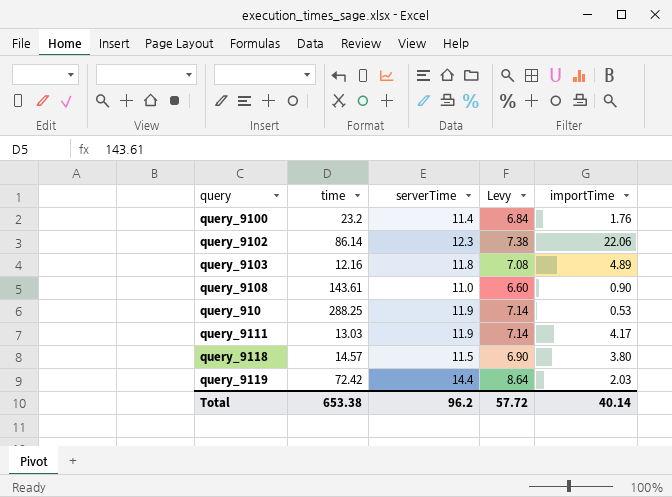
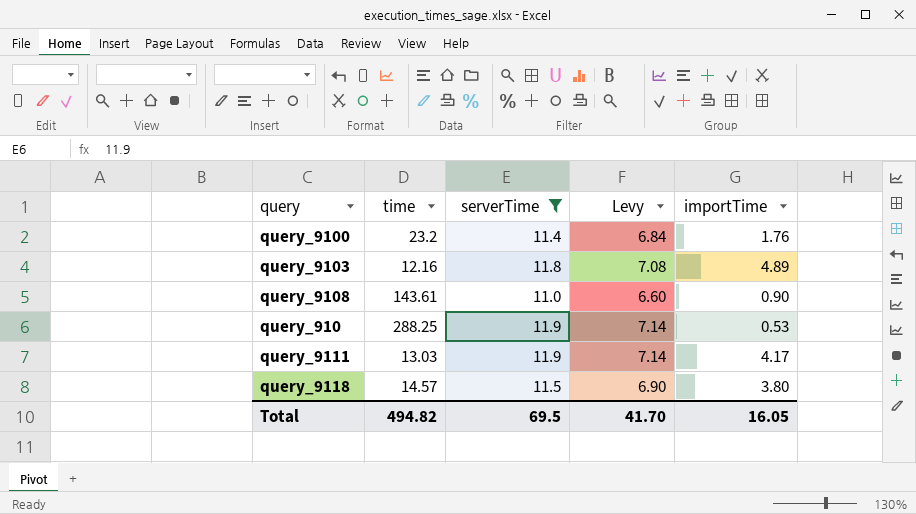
filter: none -> serverTime <= 11.9
Total | time: 653.38 -> 494.82
Total | serverTime: 96.2 -> 69.5
Total | Levy: 57.72 -> 41.70
Total | importTime: 40.14 -> 16.05

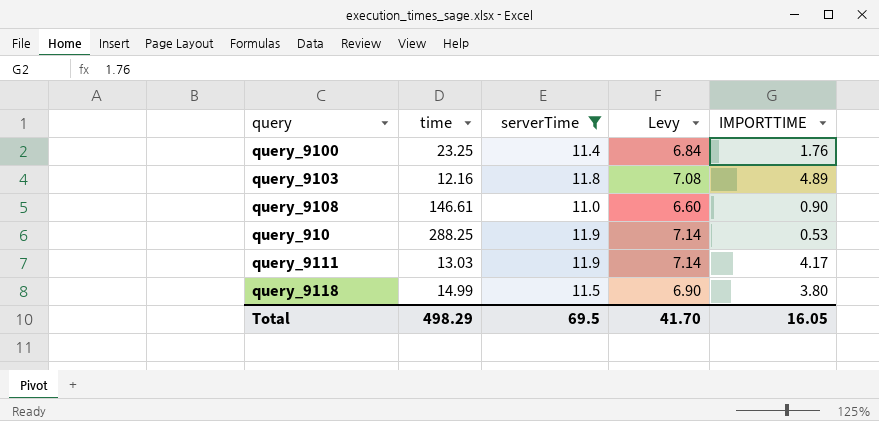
column name: importTime -> IMPORTTIME
query_9100 | time: 23.2 -> 23.25
query_9108 | time: 143.61 -> 146.61
query_9118 | time: 14.57 -> 14.99
Total | time: 494.82 -> 498.29

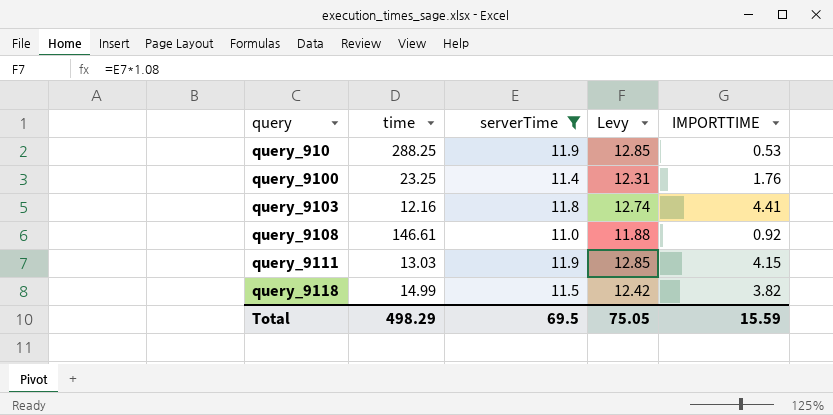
row order: none -> query ascending
column Levy | formula: [serverTime] * 0.6 -> [serverTime] * 1.08
query_9103 | IMPORTTIME: 4.89 -> 4.41
query_9108 | IMPORTTIME: 0.90 -> 0.92
query_9111 | IMPORTTIME: 4.17 -> 4.15
query_9118 | IMPORTTIME: 3.80 -> 3.82
Total | Levy: 41.70 -> 75.05
Total | IMPORTTIME: 16.05 -> 15.59

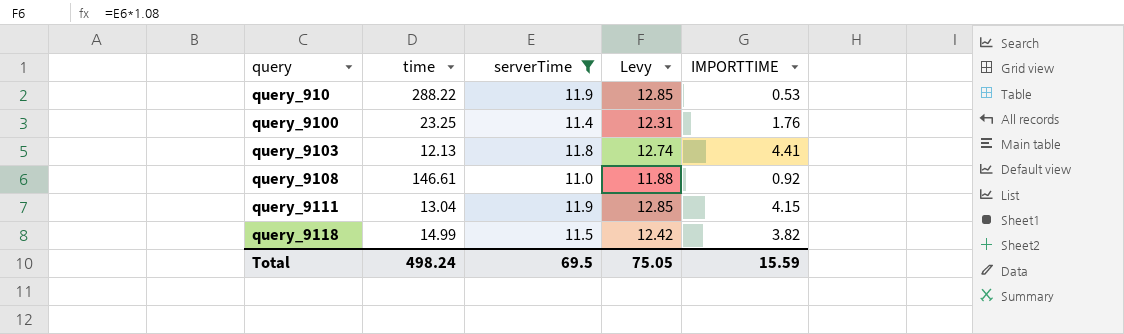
query_910 | time: 288.25 -> 288.22
query_9103 | time: 12.16 -> 12.13
query_9111 | time: 13.03 -> 13.04
Total | time: 498.29 -> 498.24

